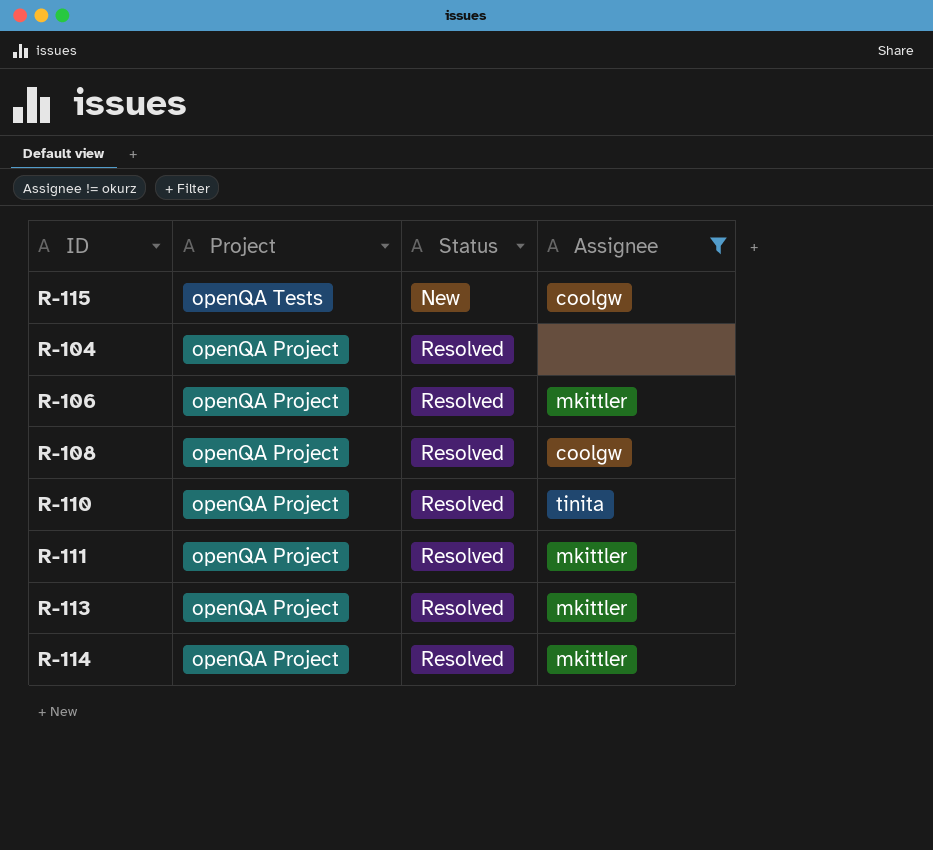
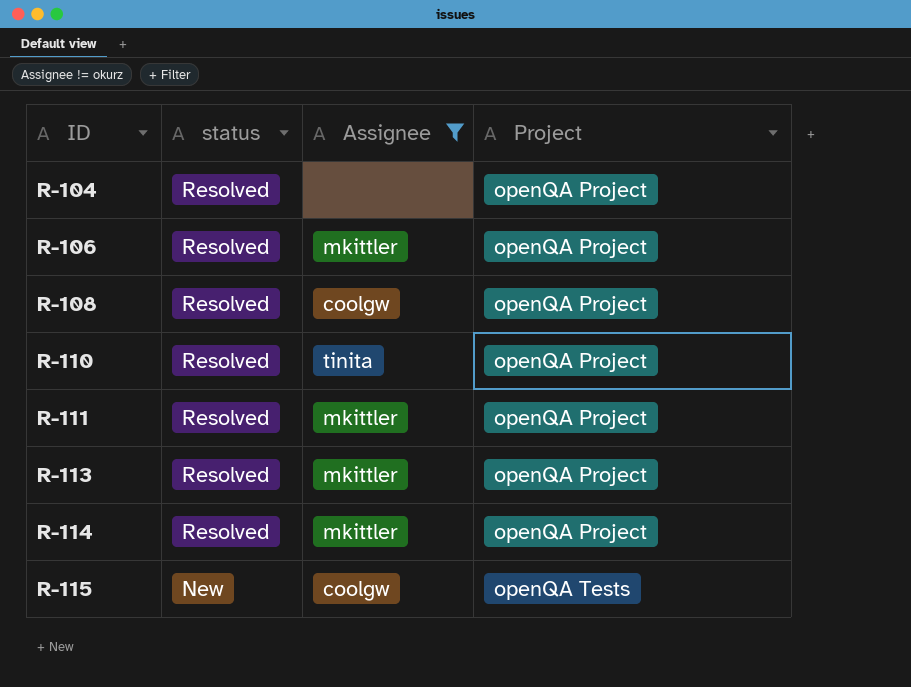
row order: Project descending -> ID ascending
column name: Status -> status
column Project | position: 2 -> 4

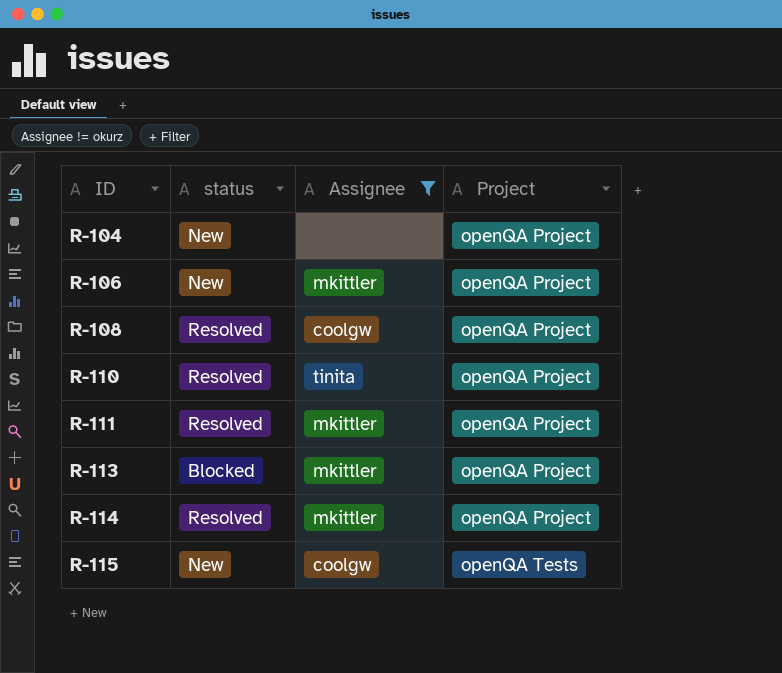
R-104 | status: Resolved -> New
R-106 | status: Resolved -> New
R-113 | status: Resolved -> Blocked

